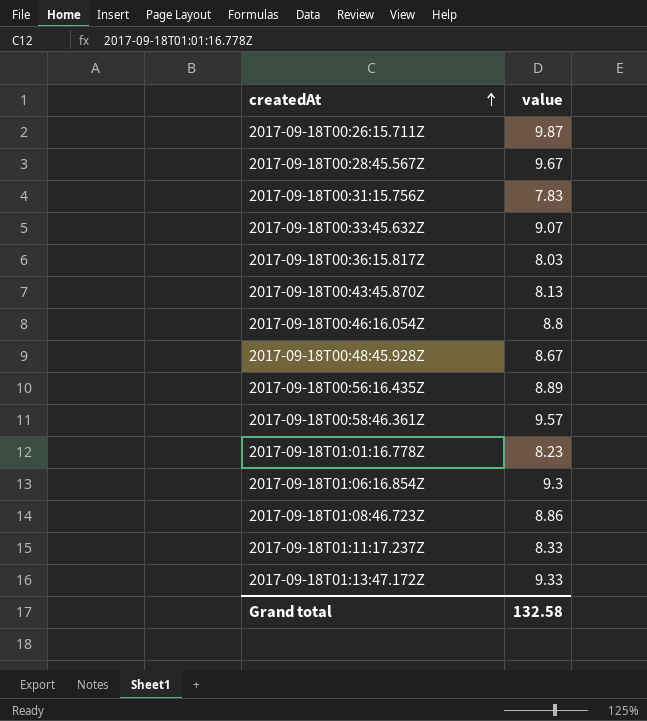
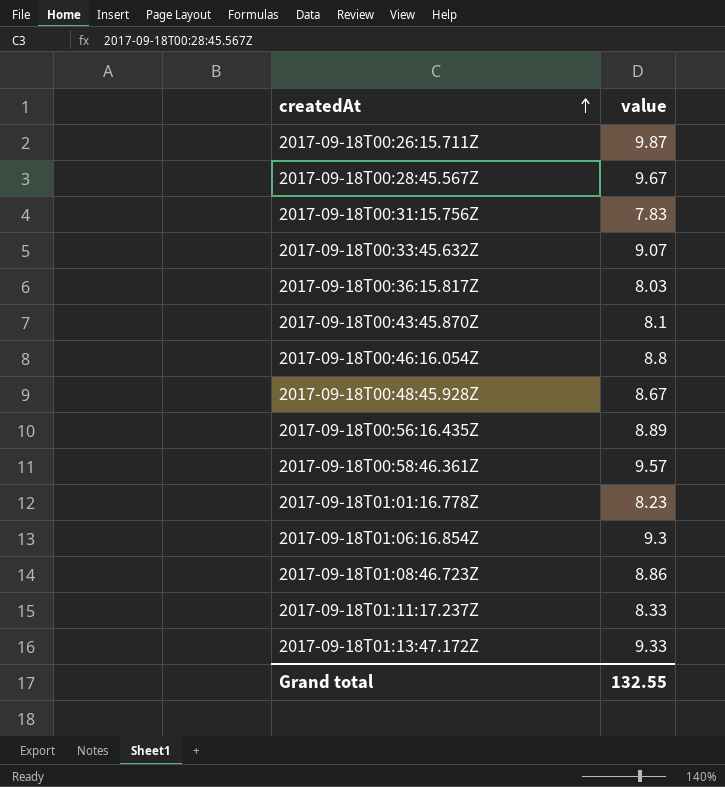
2017-09-18T00:43:45.870Z | value: 8.13 -> 8.1
Grand total | value: 132.58 -> 132.55

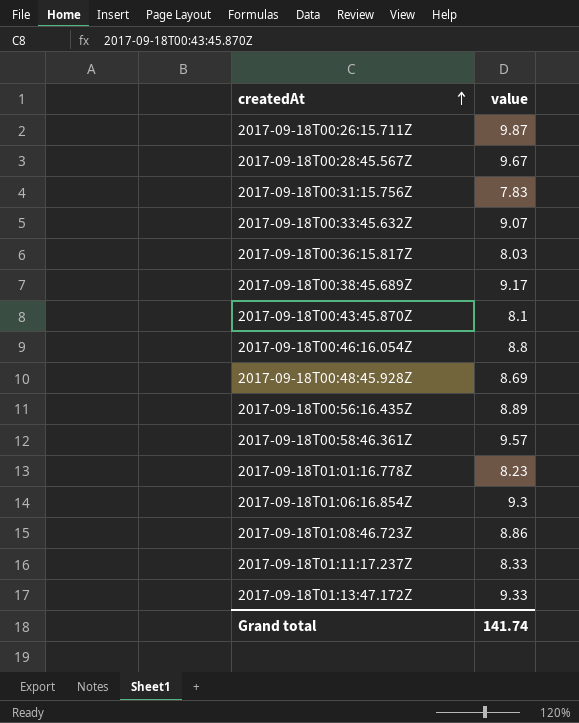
row 2017-09-18T00:38:45.689Z: none -> 9.17
2017-09-18T00:48:45.928Z | value: 8.67 -> 8.69
Grand total | value: 132.55 -> 141.74

